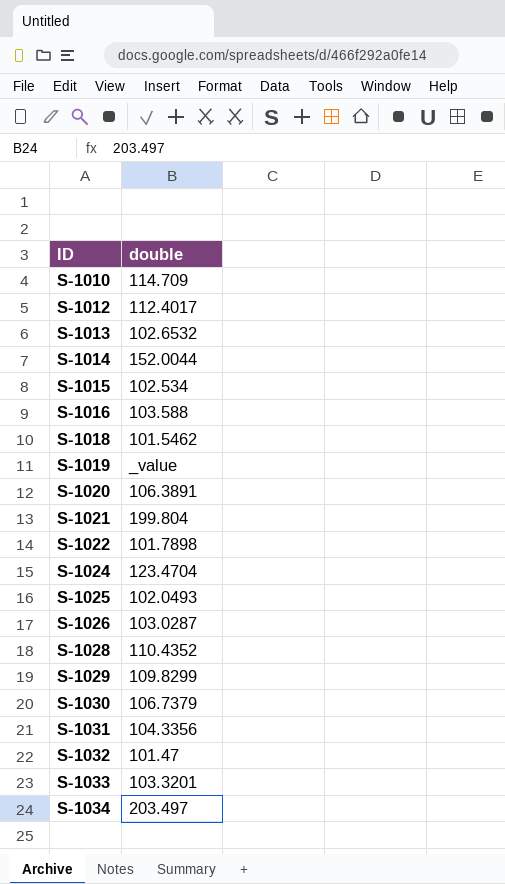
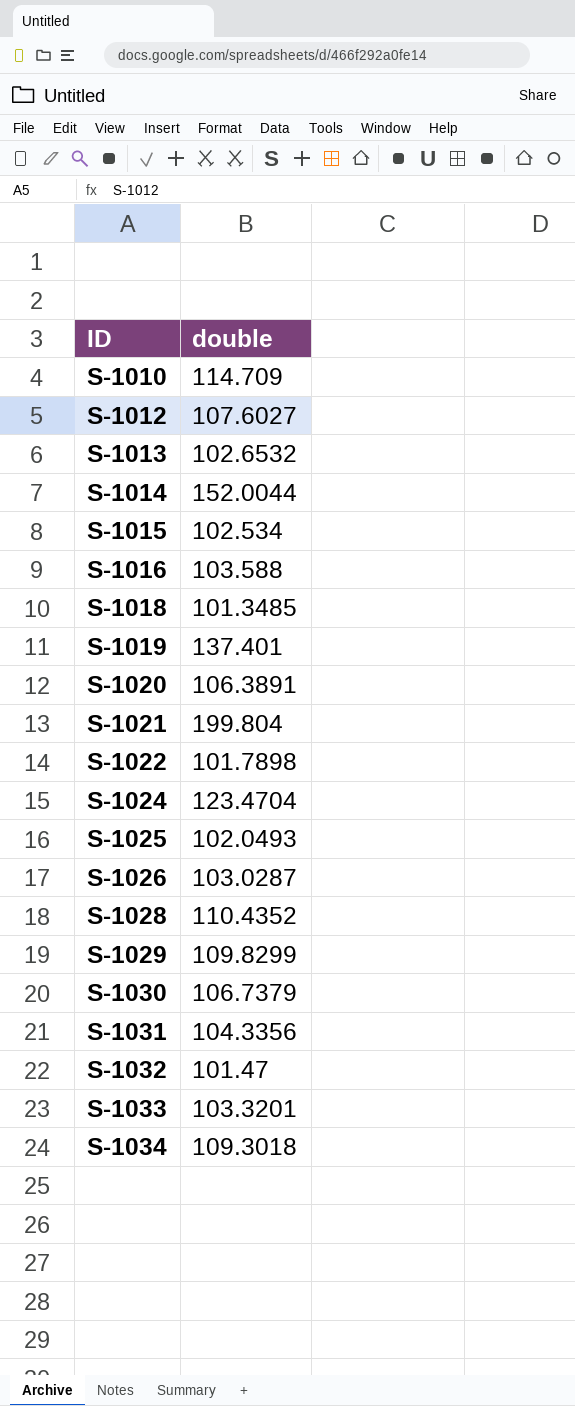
S-1012 | double: 112.4017 -> 107.6027
S-1018 | double: 101.5462 -> 101.3485
S-1019 | double: _value -> 137.401
S-1034 | double: 203.497 -> 109.3018

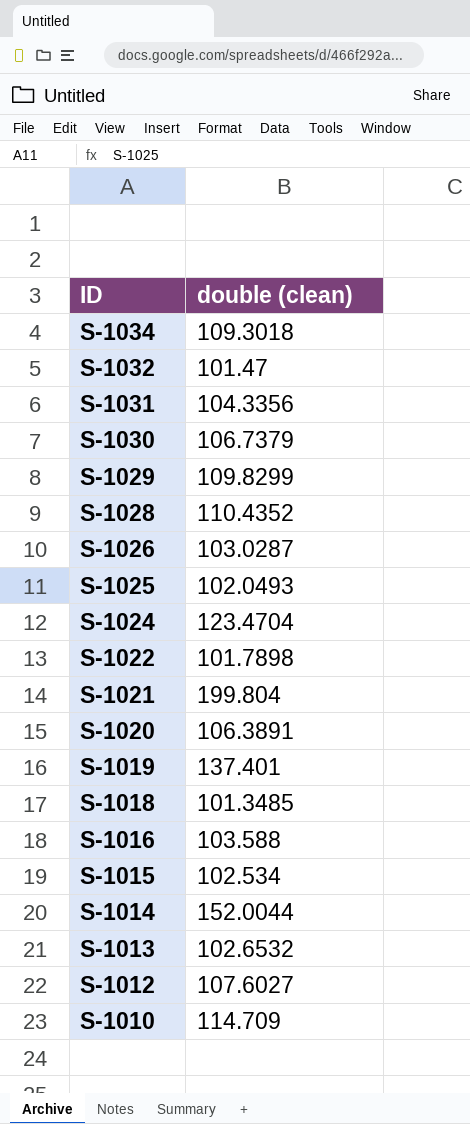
row order: ID ascending -> ID descending
column name: double -> double (clean)
row S-1033: 103.3201 -> none

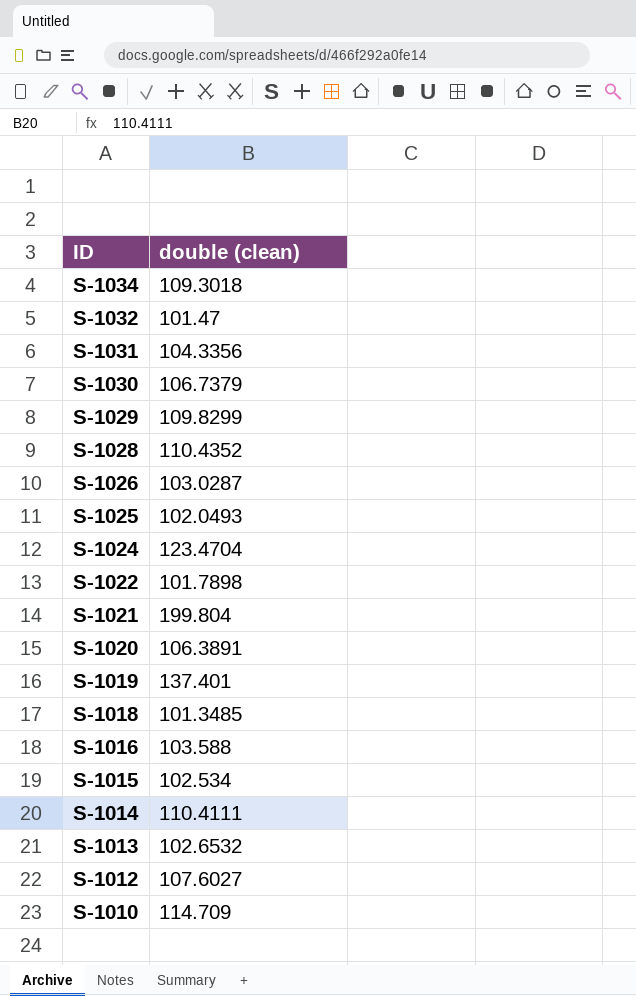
S-1014 | double (clean): 152.0044 -> 110.4111

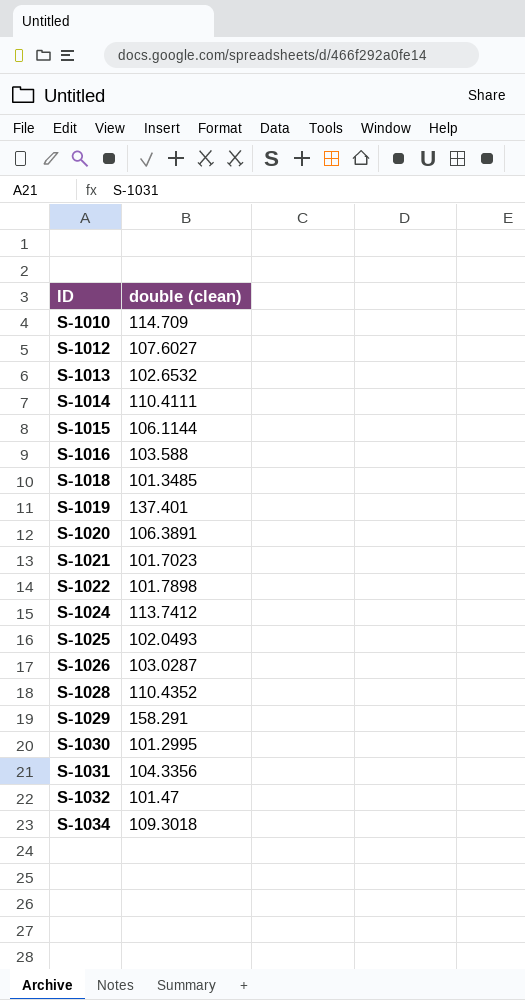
row order: ID descending -> ID ascending
S-1015 | double (clean): 102.534 -> 106.1144
S-1021 | double (clean): 199.804 -> 101.7023
S-1024 | double (clean): 123.4704 -> 113.7412
S-1029 | double (clean): 109.8299 -> 158.291
S-1030 | double (clean): 106.7379 -> 101.2995

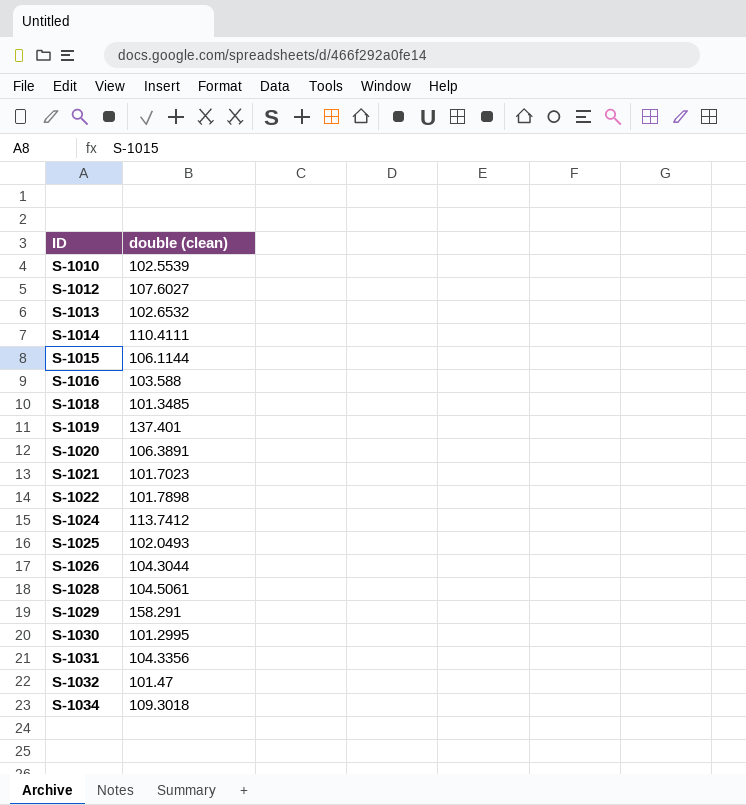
S-1010 | double (clean): 114.709 -> 102.5539
S-1026 | double (clean): 103.0287 -> 104.3044
S-1028 | double (clean): 110.4352 -> 104.5061

